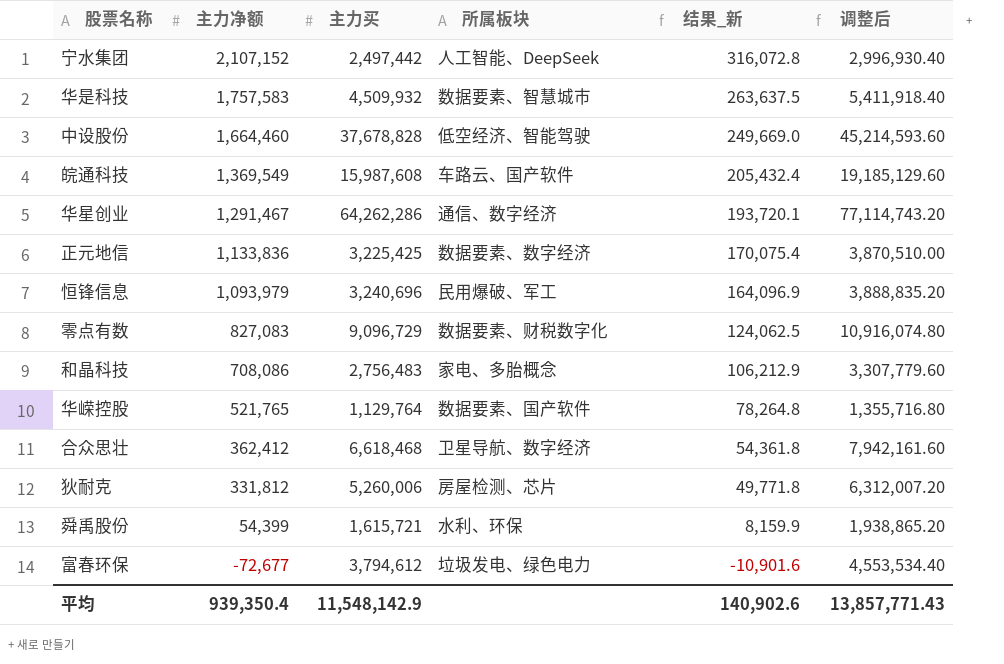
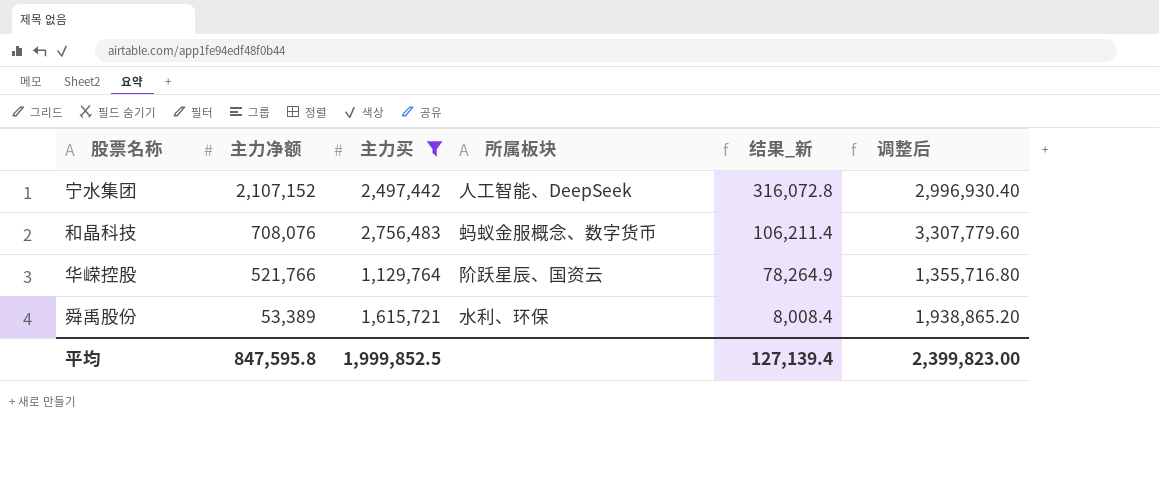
filter: none -> 主力买 <= 2,756,483
和晶科技 | 主力净额: 708,086 -> 708,076
和晶科技 | 所属板块: 家电、多胎概念 -> 蚂蚁金服概念、数字货币
和晶科技 | 结果_新: 106,212.9 -> 106,211.4
华嵘控股 | 主力净额: 521,765 -> 521,766
华嵘控股 | 所属板块: 数据要素、国产软件 -> 阶跃星辰、国资云
华嵘控股 | 结果_新: 78,264.8 -> 78,264.9
舜禹股份 | 主力净额: 54,399 -> 53,389
舜禹股份 | 结果_新: 8,159.9 -> 8,008.4
平均 | 主力净额: 939,350.4 -> 847,595.8
平均 | 主力买: 11,548,142.9 -> 1,999,852.5
平均 | 结果_新: 140,902.6 -> 127,139.4
平均 | 调整后: 13,857,771.43 -> 2,399,823.00

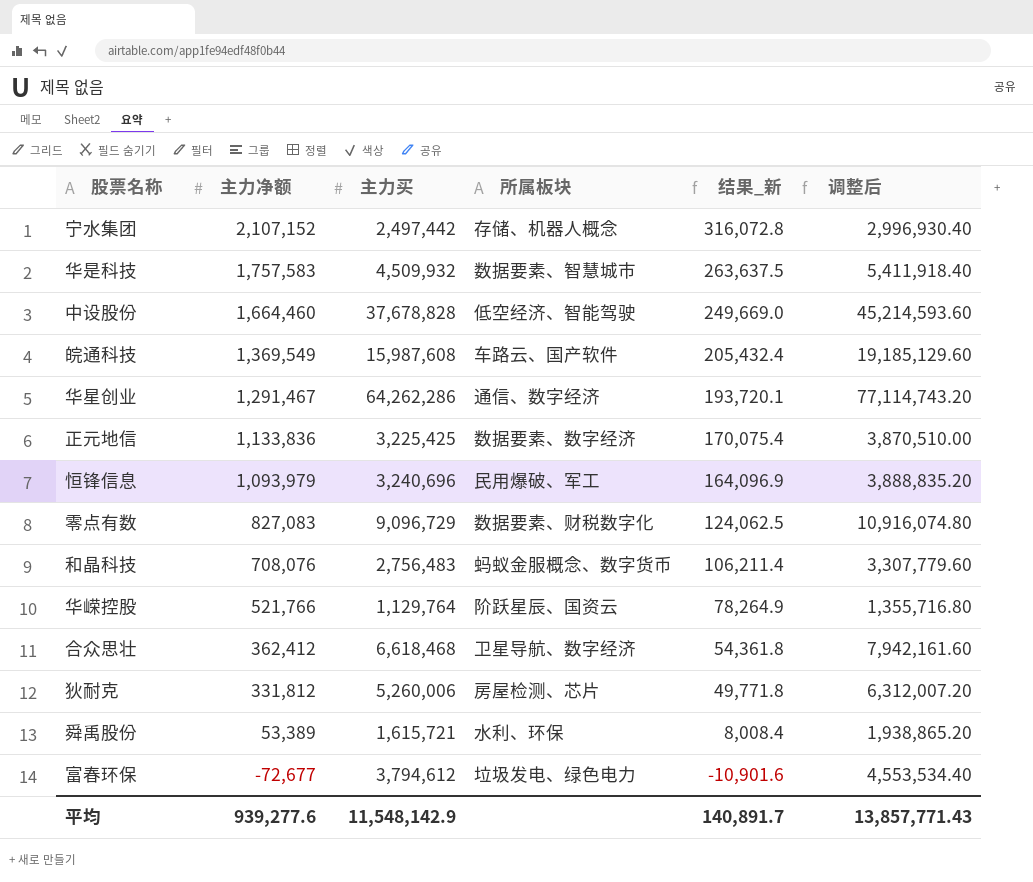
filter: 主力买 <= 2,756,483 -> none
宁水集团 | 所属板块: 人工智能、DeepSeek -> 存储、机器人概念
平均 | 主力净额: 847,595.8 -> 939,277.6
平均 | 主力买: 1,999,852.5 -> 11,548,142.9
平均 | 结果_新: 127,139.4 -> 140,891.7
平均 | 调整后: 2,399,823.00 -> 13,857,771.43

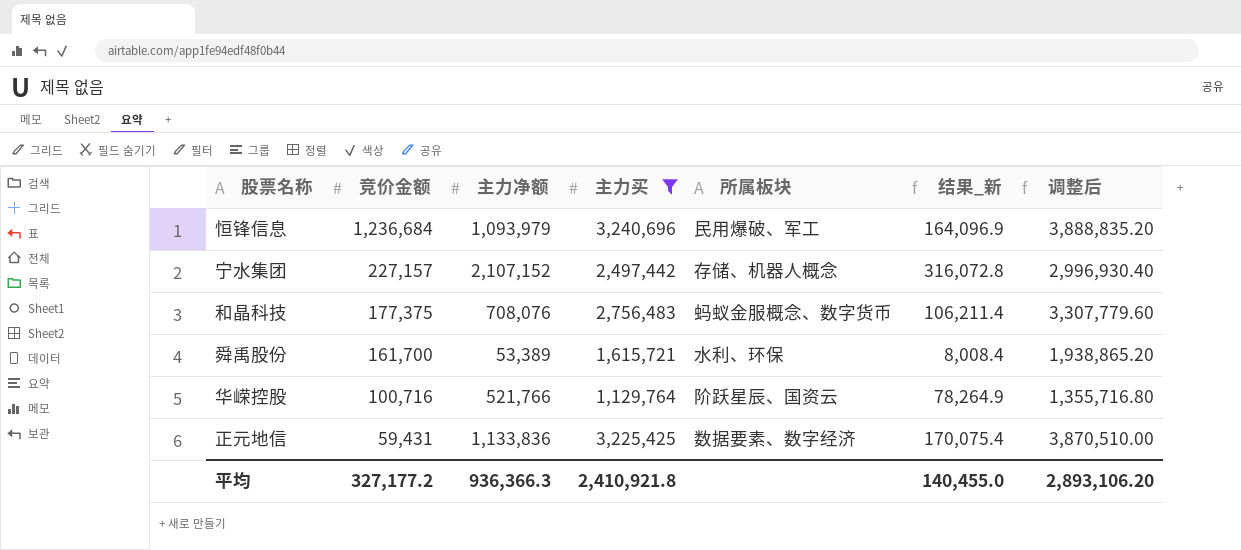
filter: none -> 主力买 <= 3,240,696
row order: 主力净额 descending -> 竞价金额 descending
column 竞价金额 | position: none -> 2
平均 | 主力净额: 939,277.6 -> 936,366.3
平均 | 主力买: 11,548,142.9 -> 2,410,921.8
平均 | 结果_新: 140,891.7 -> 140,455.0
平均 | 调整后: 13,857,771.43 -> 2,893,106.20

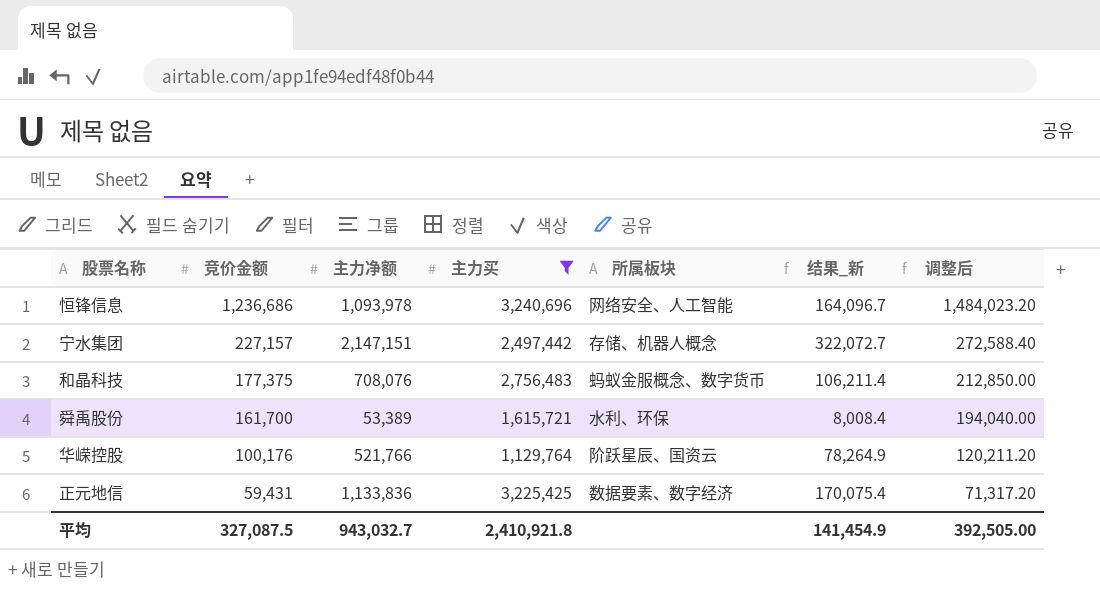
column 调整后 | formula: [主力买] * 1.2 -> [竞价金额] * 1.2
恒锋信息 | 竞价金额: 1,236,684 -> 1,236,686
恒锋信息 | 主力净额: 1,093,979 -> 1,093,978
恒锋信息 | 所属板块: 民用爆破、军工 -> 网络安全、人工智能
恒锋信息 | 结果_新: 164,096.9 -> 164,096.7
宁水集团 | 主力净额: 2,107,152 -> 2,147,151
宁水集团 | 结果_新: 316,072.8 -> 322,072.7
华嵘控股 | 竞价金额: 100,716 -> 100,176
平均 | 竞价金额: 327,177.2 -> 327,087.5
平均 | 主力净额: 936,366.3 -> 943,032.7
平均 | 结果_新: 140,455.0 -> 141,454.9
平均 | 调整后: 2,893,106.20 -> 392,505.00

